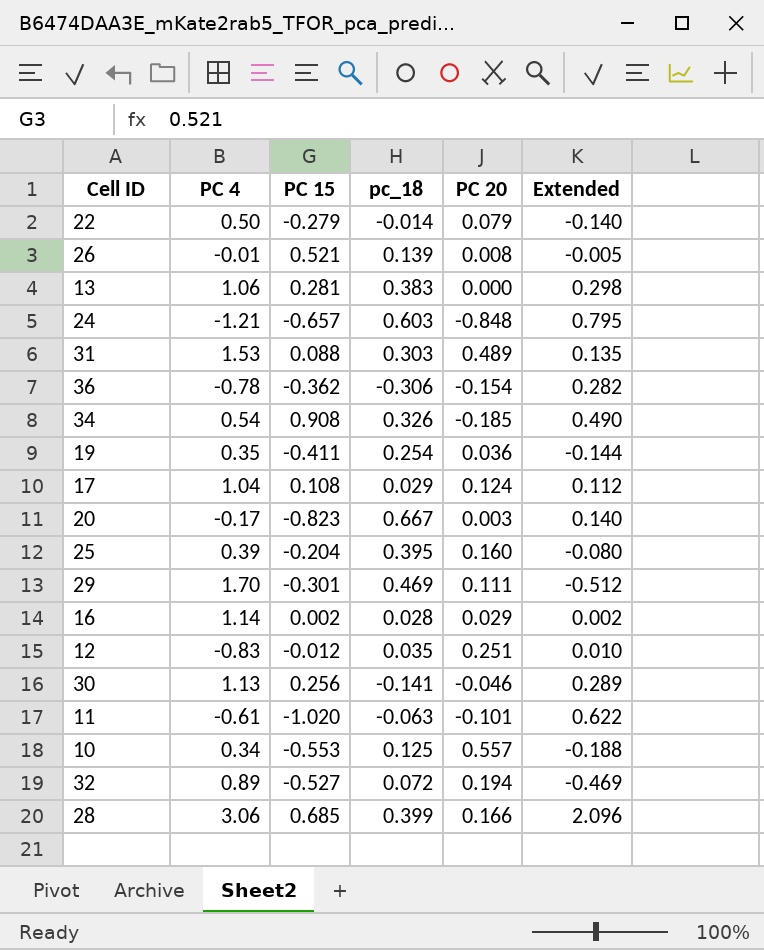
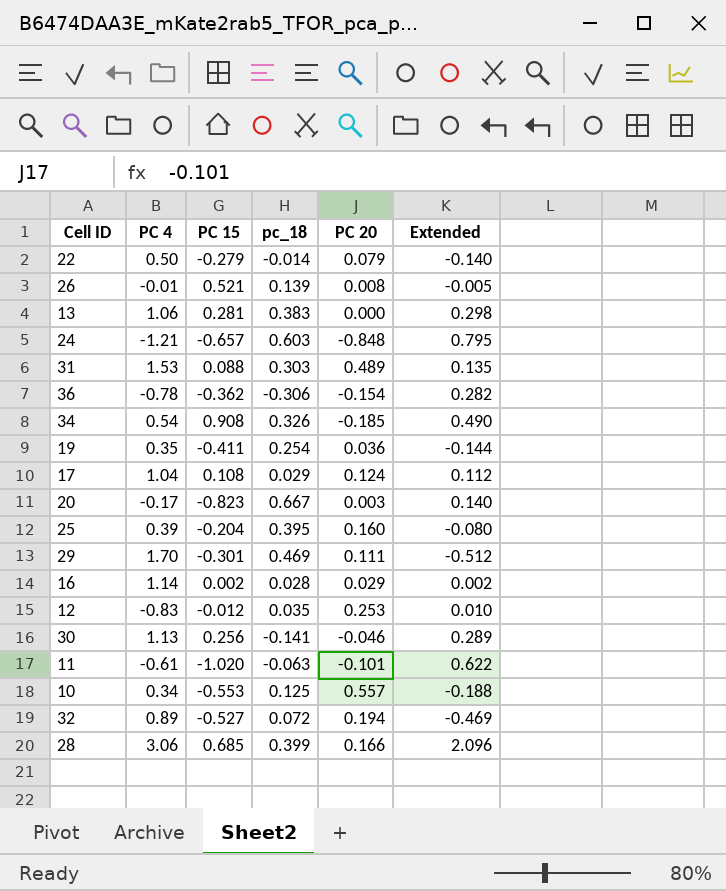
12 | PC 20: 0.251 -> 0.253

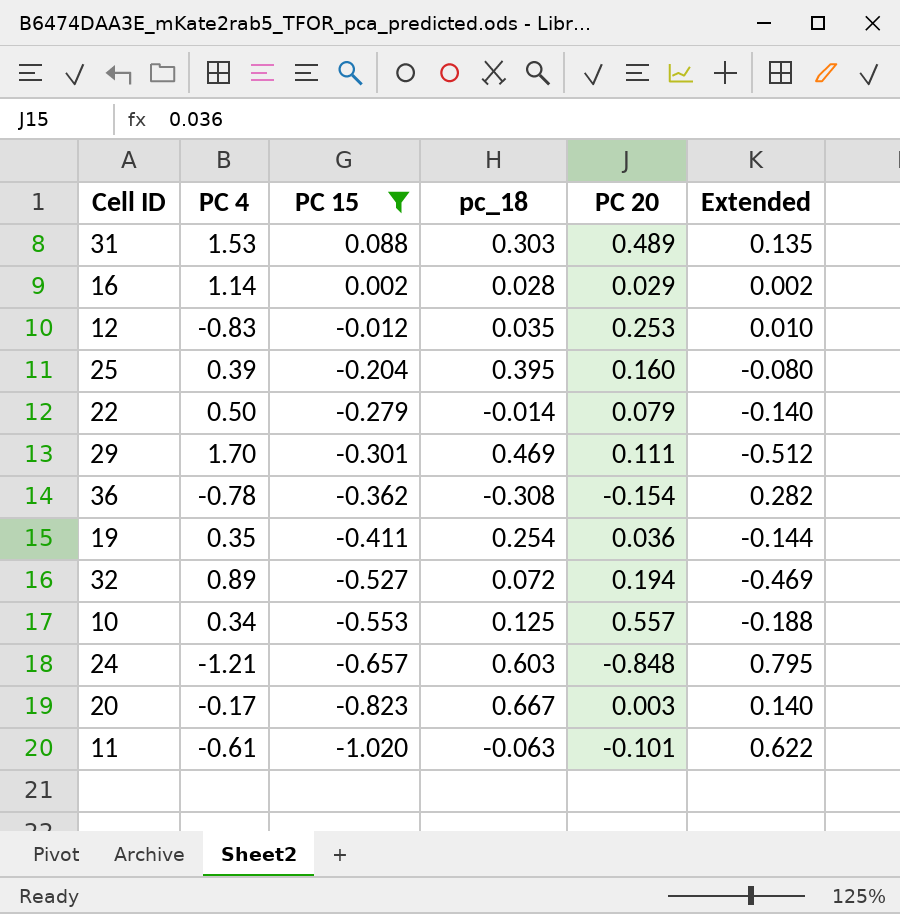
filter: none -> PC 15 <= 0.088
row order: none -> PC 15 descending
36 | pc_18: -0.306 -> -0.308

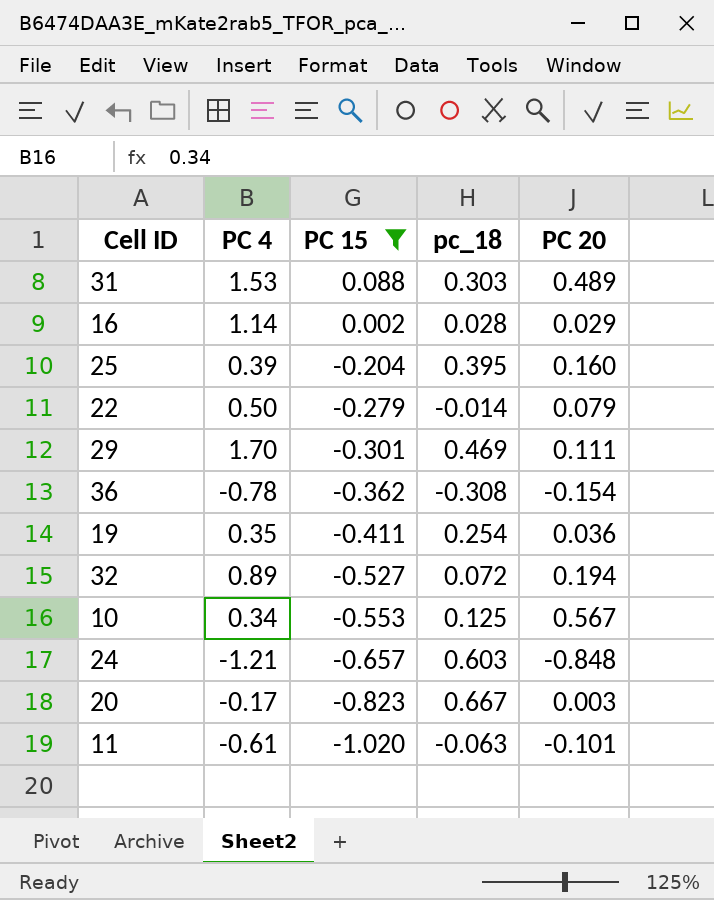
column Extended | formula: [PC 4] * [PC 15] -> none
row 12: -0.83 | -0.012 | 0.035 | 0.253 | 0.010 -> none
10 | PC 20: 0.557 -> 0.567

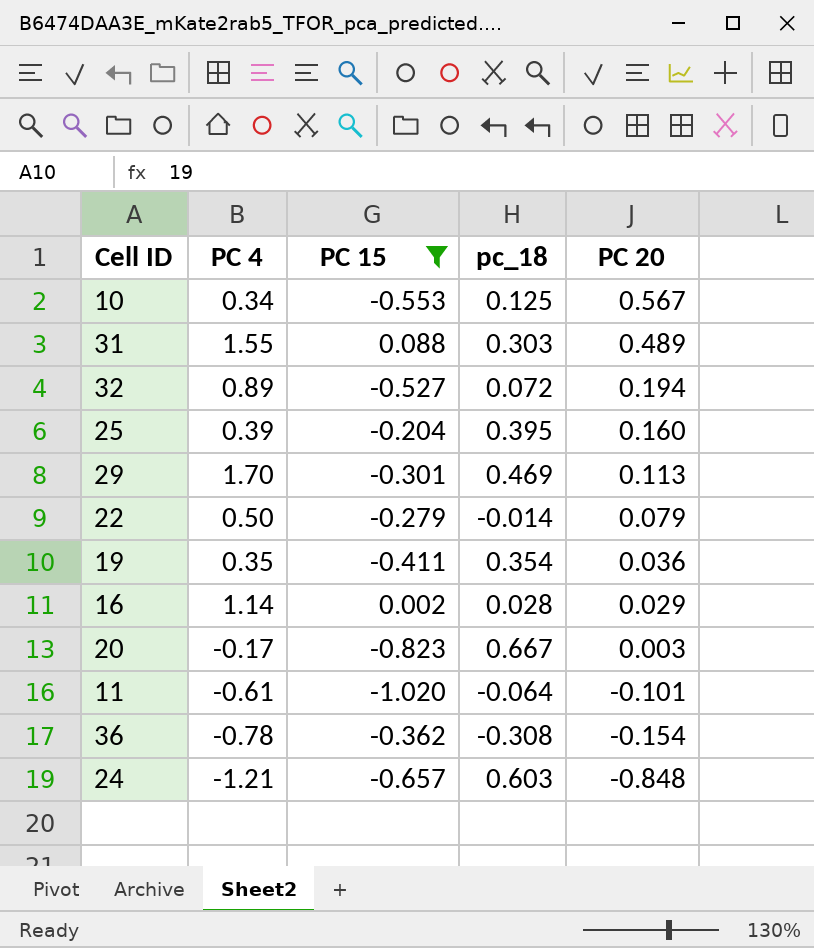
row order: PC 15 descending -> PC 20 descending
31 | PC 4: 1.53 -> 1.55
29 | PC 20: 0.111 -> 0.113
19 | pc_18: 0.254 -> 0.354
11 | pc_18: -0.063 -> -0.064

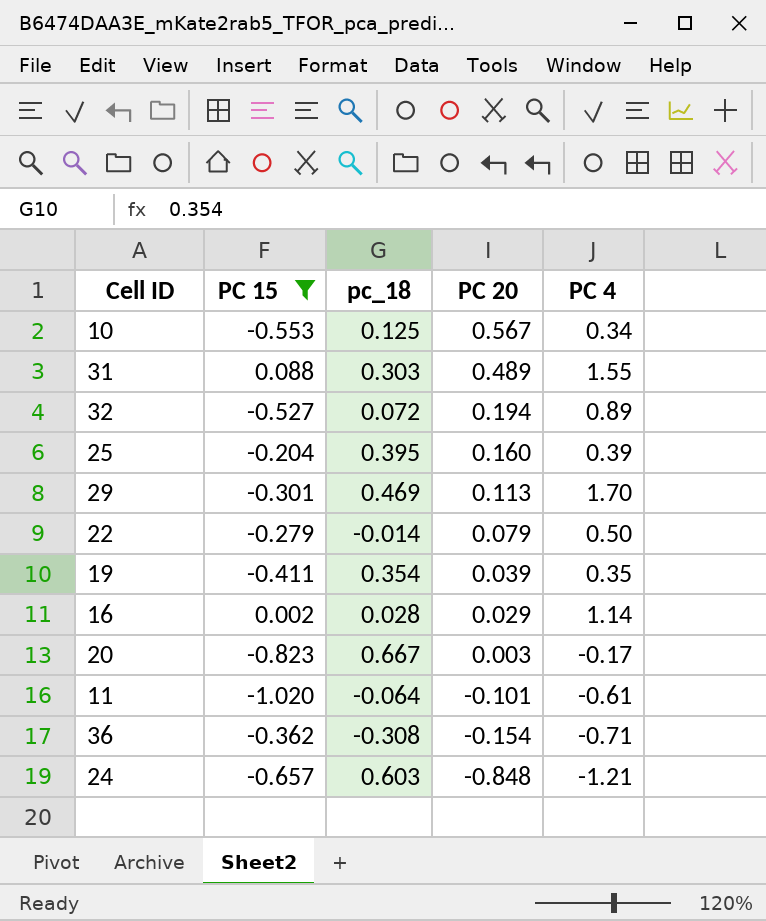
column PC 4 | position: 2 -> 5
19 | PC 20: 0.036 -> 0.039
36 | PC 4: -0.78 -> -0.71

